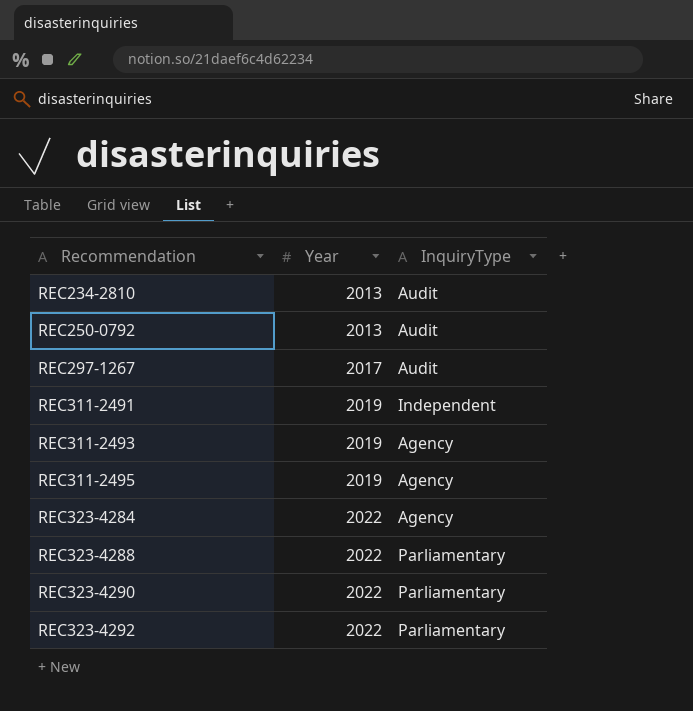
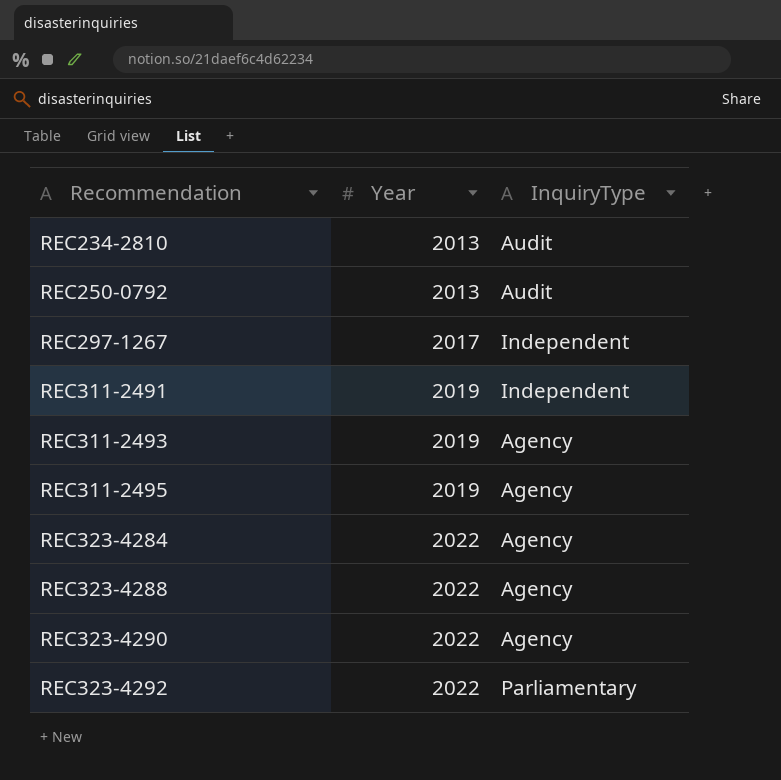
REC297-1267 | InquiryType: Audit -> Independent
REC323-4288 | InquiryType: Parliamentary -> Agency
REC323-4290 | InquiryType: Parliamentary -> Agency

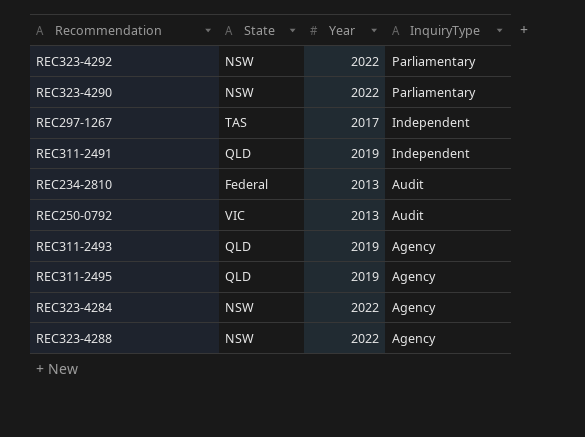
row order: Recommendation ascending -> InquiryType descending
column State | position: none -> 2
REC323-4290 | InquiryType: Agency -> Parliamentary

